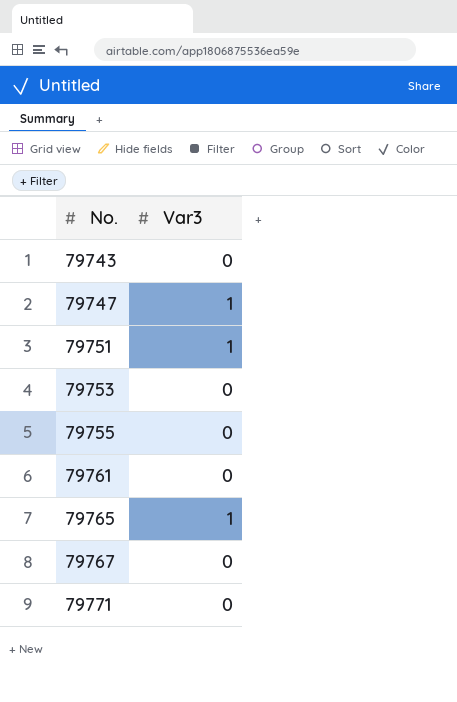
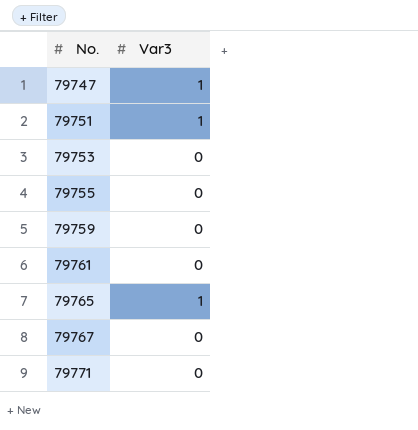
row 79743: 0 -> none
row 79759: none -> 0

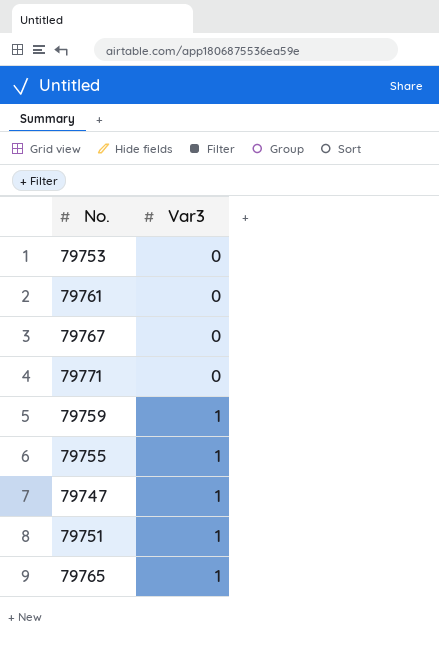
row order: No. ascending -> Var3 ascending
79759 | Var3: 0 -> 1
79755 | Var3: 0 -> 1

